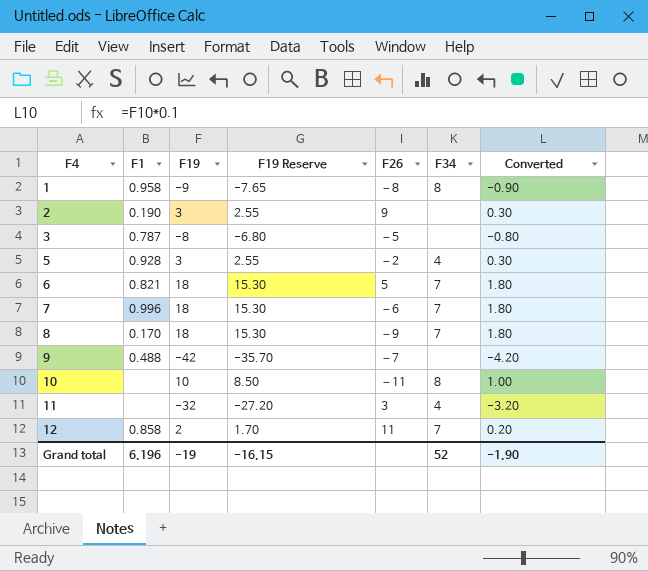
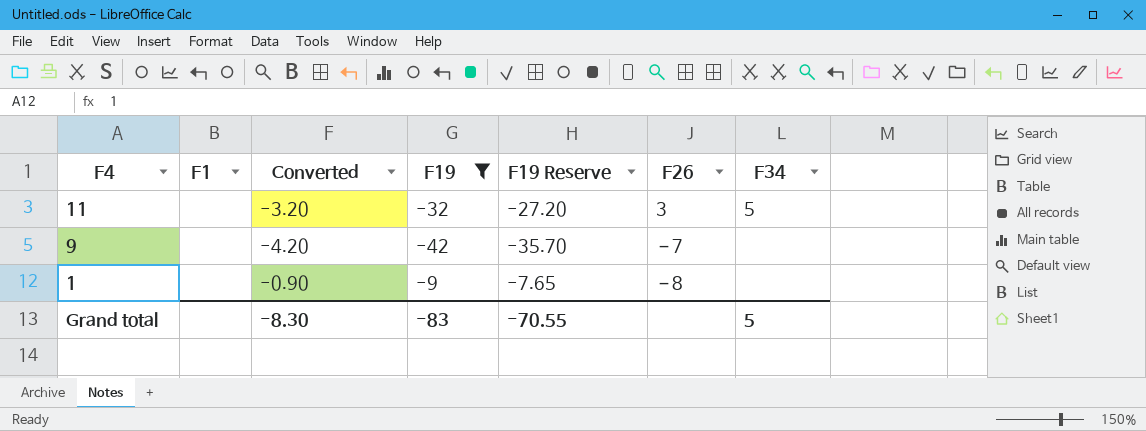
filter: none -> F19 <= -9
row order: F4 ascending -> F4 descending
column Converted | position: 7 -> 3
11 | F34: 4 -> 5
9 | F1: 0.488 -> none
1 | F1: 0.958 -> none
1 | F34: 8 -> none
Grand total | F1: 6.196 -> none
Grand total | Converted: -1.90 -> -8.30
Grand total | F19: -19 -> -83
Grand total | F19 Reserve: -16.15 -> -70.55
Grand total | F34: 52 -> 5

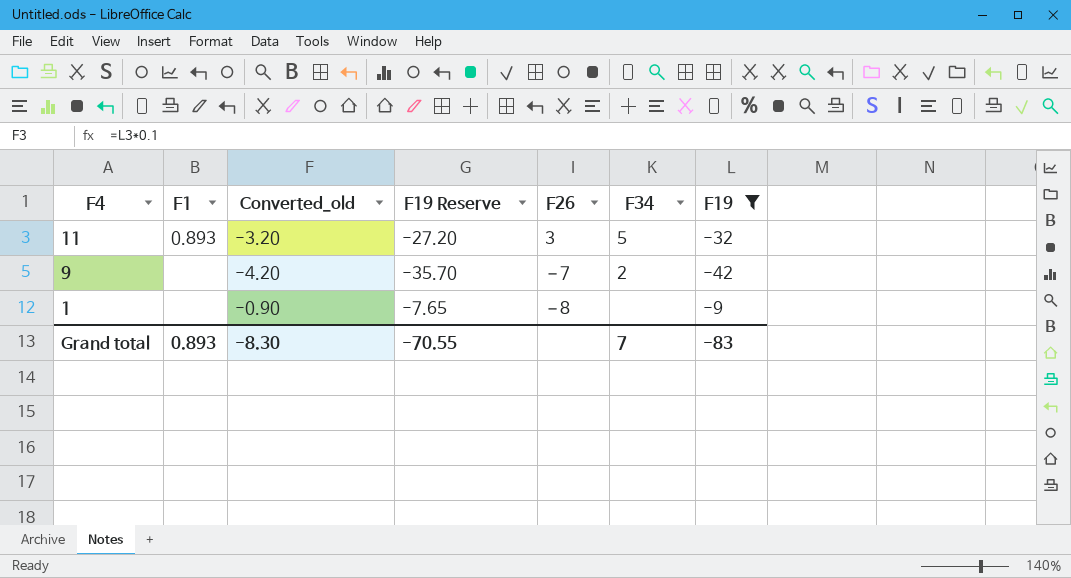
column name: Converted -> Converted_old
column F19 | position: 4 -> 7
11 | F1: none -> 0.893
9 | F34: none -> 2
Grand total | F1: none -> 0.893
Grand total | F34: 5 -> 7

